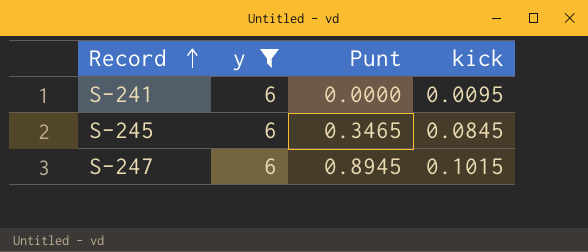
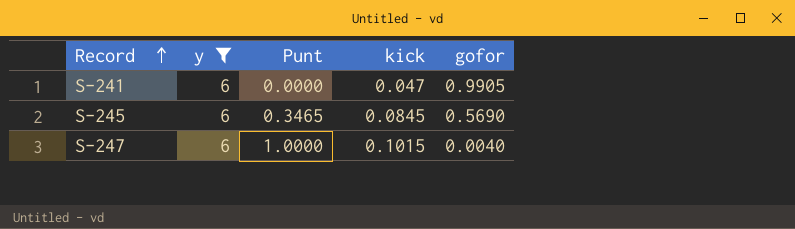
column gofor | position: none -> 5
S-241 | kick: 0.0095 -> 0.047
S-247 | Punt: 0.8945 -> 1.0000

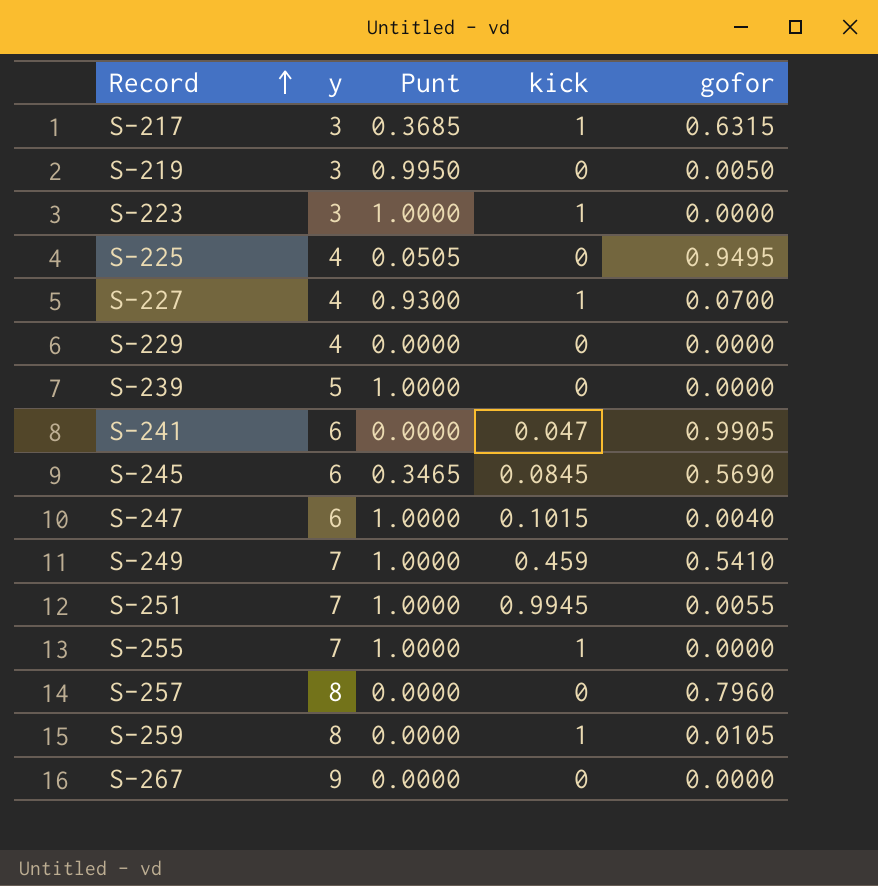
filter: y = 6 -> none

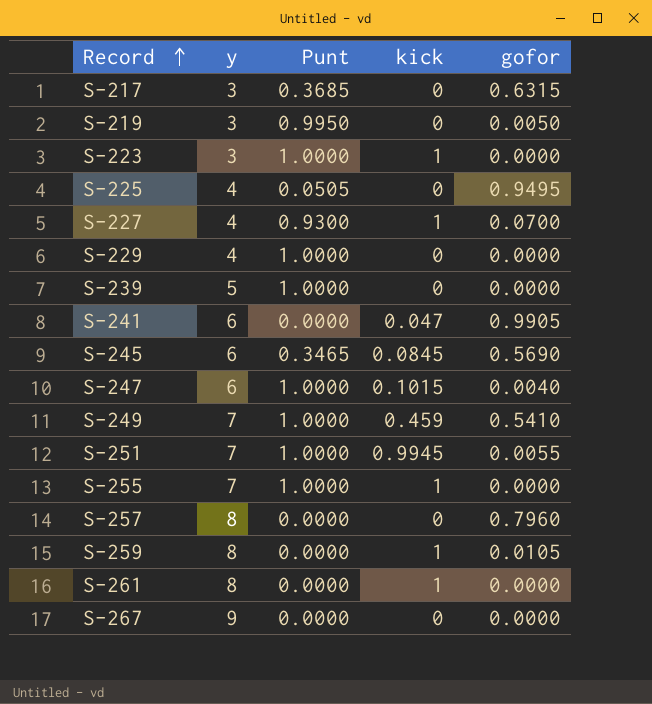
S-217 | kick: 1 -> 0
S-229 | Punt: 0.0000 -> 1.0000
row S-261: none -> 8 | 0.0000 | 1 | 0.0000

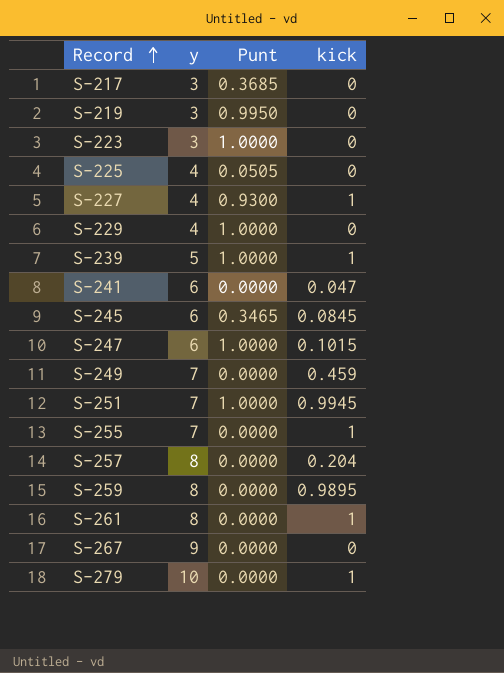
column gofor | position: 5 -> none
S-223 | kick: 1 -> 0
S-239 | kick: 0 -> 1
S-249 | Punt: 1.0000 -> 0.0000
S-255 | Punt: 1.0000 -> 0.0000
S-257 | kick: 0 -> 0.204
S-259 | kick: 1 -> 0.9895
row S-279: none -> 10 | 0.0000 | 1

